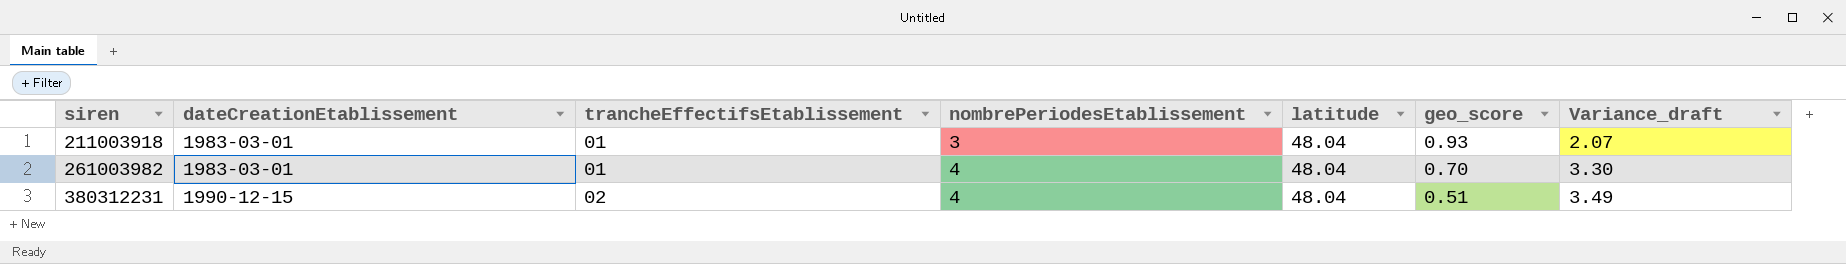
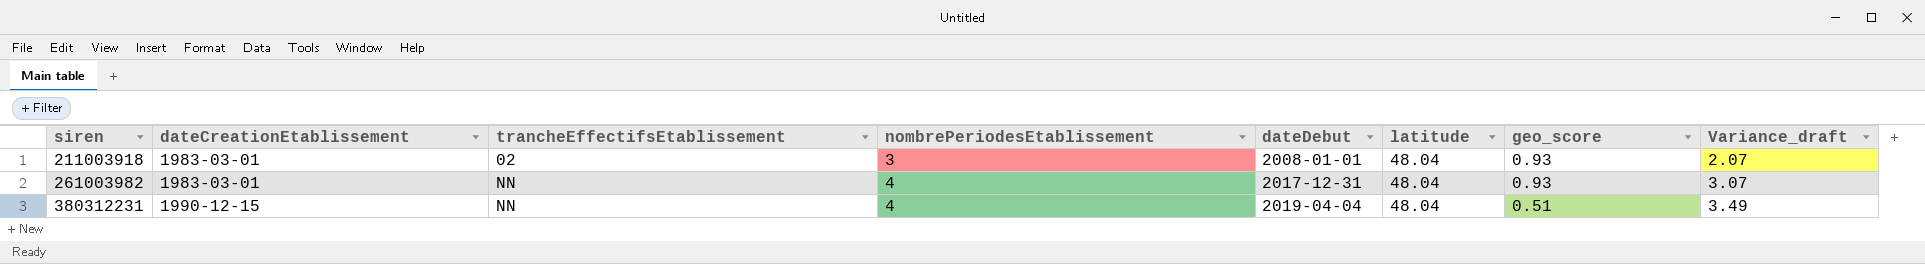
column dateDebut | position: none -> 5
211003918 | trancheEffectifsEtablissement: 01 -> 02
261003982 | trancheEffectifsEtablissement: 01 -> NN
261003982 | geo_score: 0.70 -> 0.93
261003982 | Variance_draft: 3.30 -> 3.07
380312231 | trancheEffectifsEtablissement: 02 -> NN

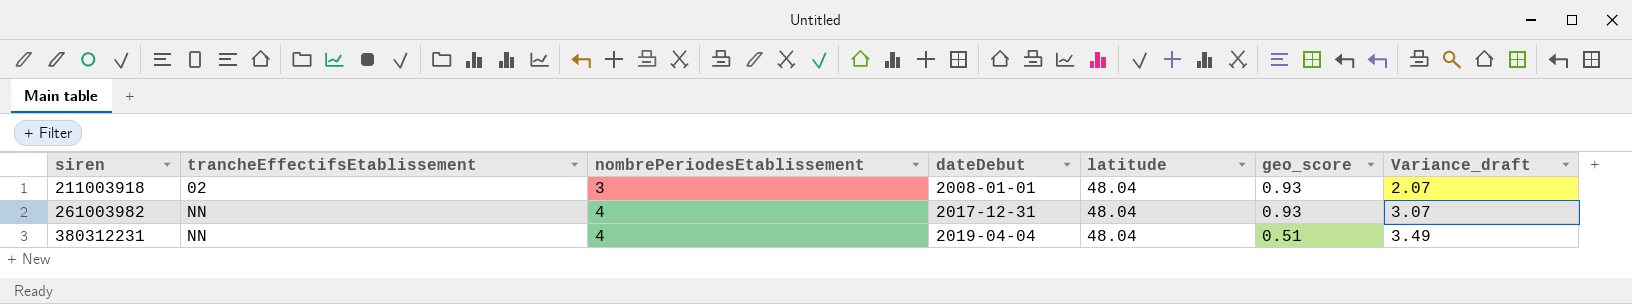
column dateCreationEtablissement | position: 2 -> none

